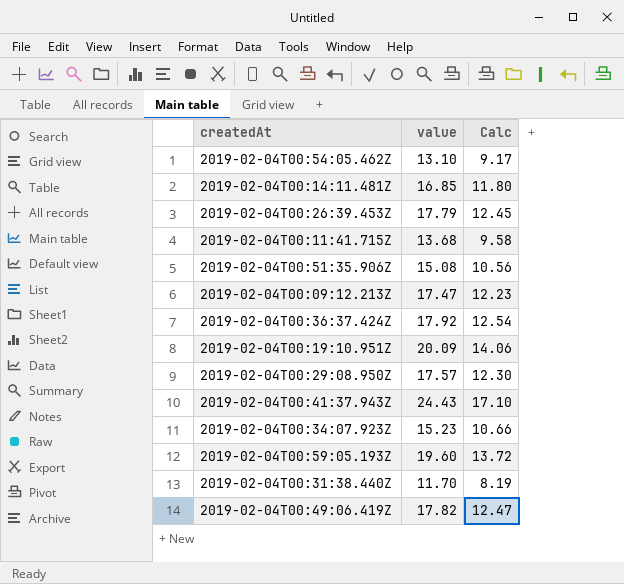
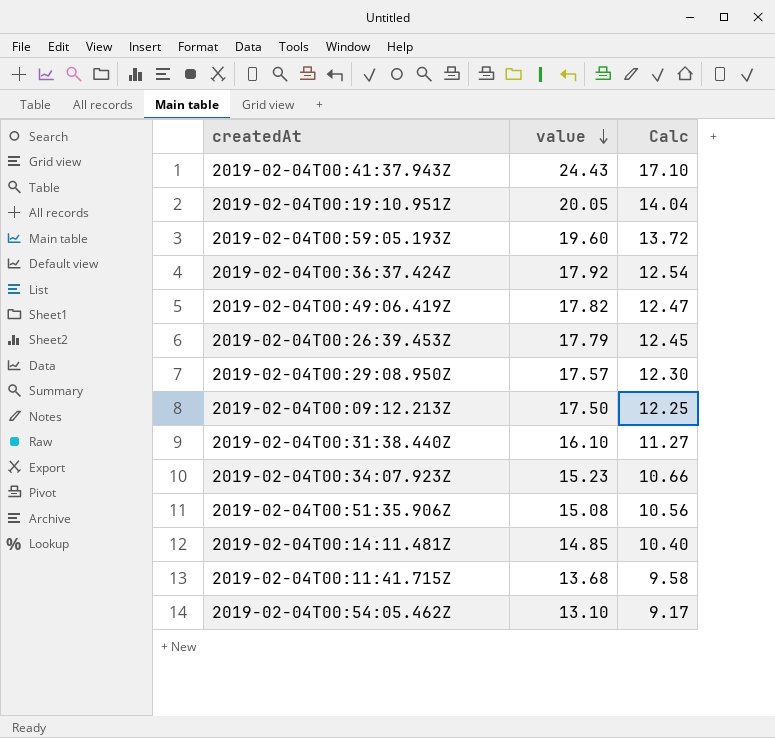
row order: none -> value descending
2019-02-04T00:19:10.951Z | value: 20.09 -> 20.05
2019-02-04T00:19:10.951Z | Calc: 14.06 -> 14.04
2019-02-04T00:09:12.213Z | value: 17.47 -> 17.50
2019-02-04T00:09:12.213Z | Calc: 12.23 -> 12.25
2019-02-04T00:31:38.440Z | value: 11.70 -> 16.10
2019-02-04T00:31:38.440Z | Calc: 8.19 -> 11.27
2019-02-04T00:14:11.481Z | value: 16.85 -> 14.85
2019-02-04T00:14:11.481Z | Calc: 11.80 -> 10.40

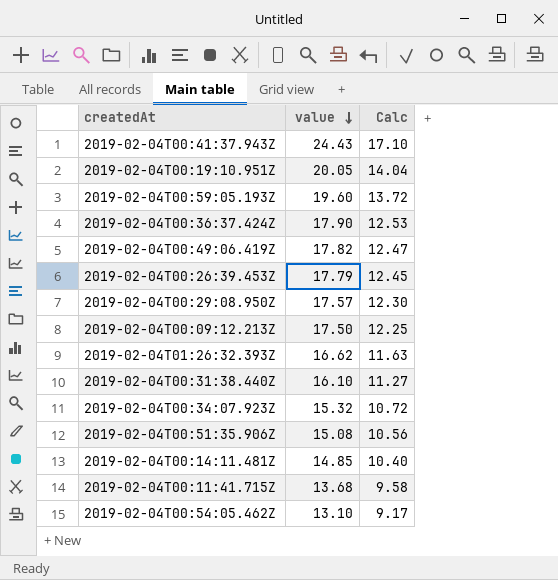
2019-02-04T00:36:37.424Z | value: 17.92 -> 17.90
2019-02-04T00:36:37.424Z | Calc: 12.54 -> 12.53
row 2019-02-04T01:26:32.393Z: none -> 16.62 | 11.63
2019-02-04T00:34:07.923Z | value: 15.23 -> 15.32
2019-02-04T00:34:07.923Z | Calc: 10.66 -> 10.72

